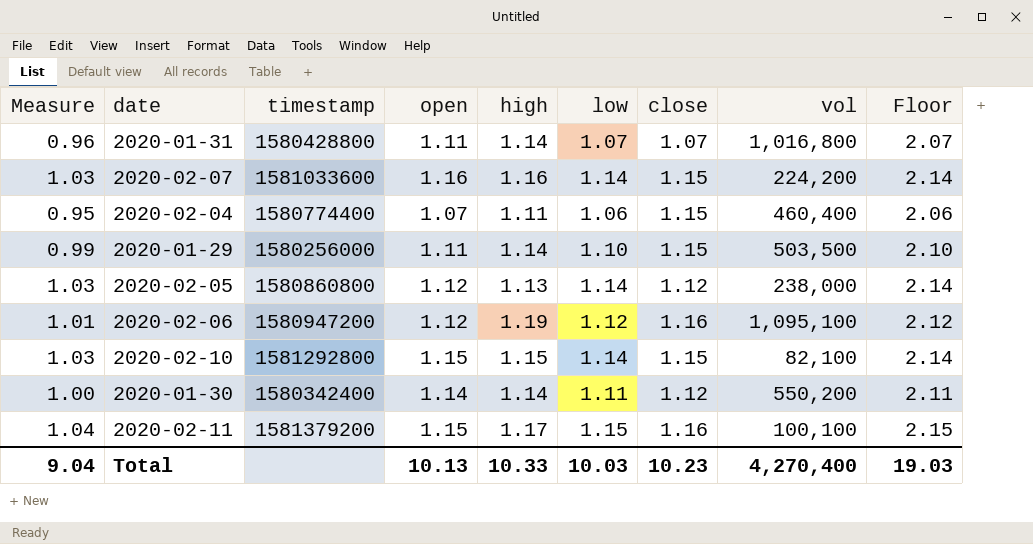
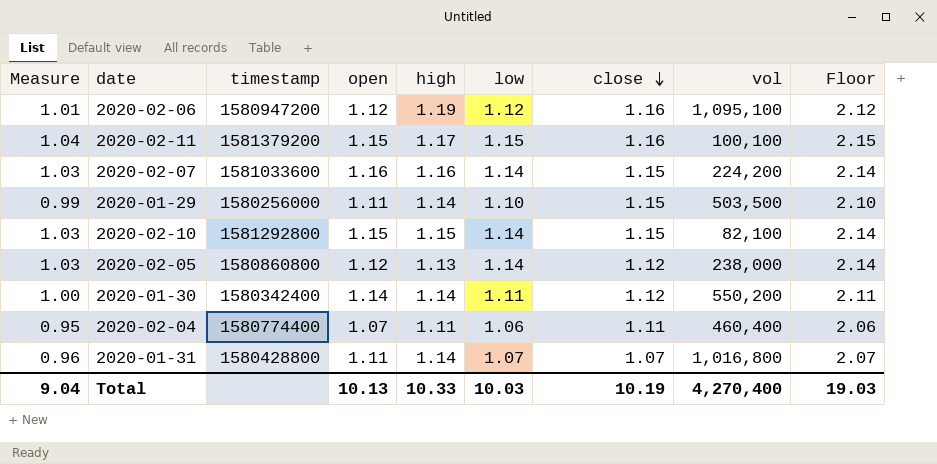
row order: none -> close descending
2020-02-04 | close: 1.15 -> 1.11
Total | close: 10.23 -> 10.19

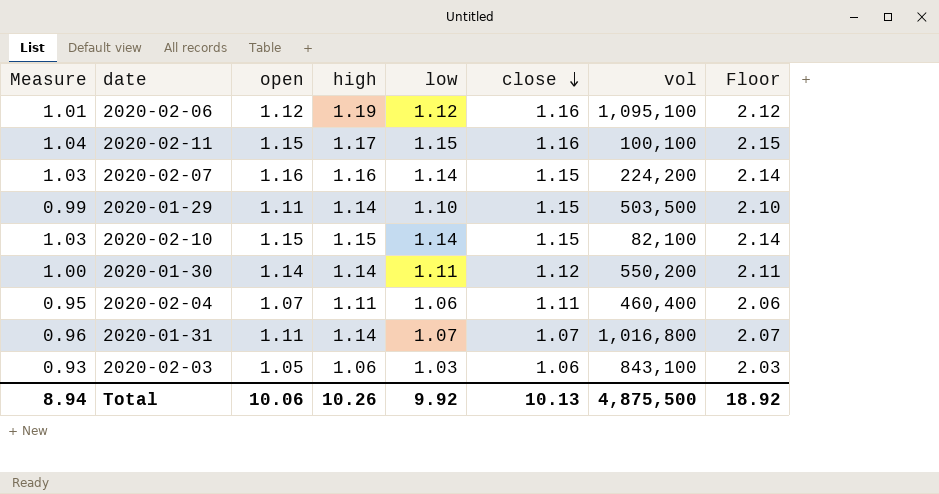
column timestamp | position: 3 -> none
row 2020-02-05: 1.03 | 1580860800 | 1.12 | 1.13 | 1.14 | 1.12 | 238,000 | 2.14 -> none
row 2020-02-03: none -> 0.93 | 1.05 | 1.06 | 1.03 | 1.06 | 843,100 | 2.03
Total | Measure: 9.04 -> 8.94
Total | open: 10.13 -> 10.06
Total | high: 10.33 -> 10.26
Total | low: 10.03 -> 9.92
Total | close: 10.19 -> 10.13
Total | vol: 4,270,400 -> 4,875,500
Total | Floor: 19.03 -> 18.92

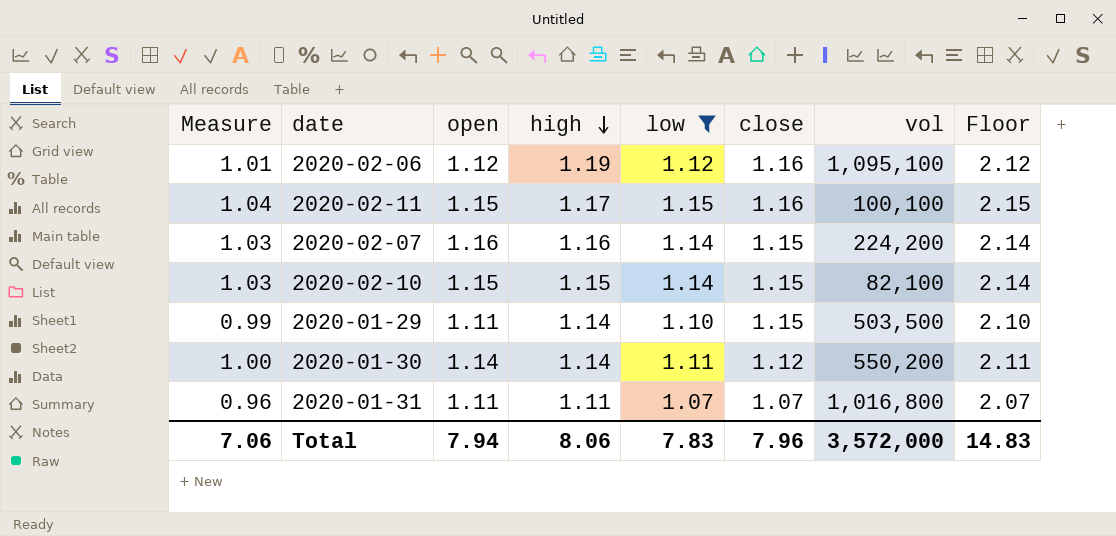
filter: none -> low >= 1.07
row order: close descending -> high descending
2020-01-31 | high: 1.14 -> 1.11
Total | Measure: 8.94 -> 7.06
Total | open: 10.06 -> 7.94
Total | high: 10.26 -> 8.06
Total | low: 9.92 -> 7.83
Total | close: 10.13 -> 7.96
Total | vol: 4,875,500 -> 3,572,000
Total | Floor: 18.92 -> 14.83

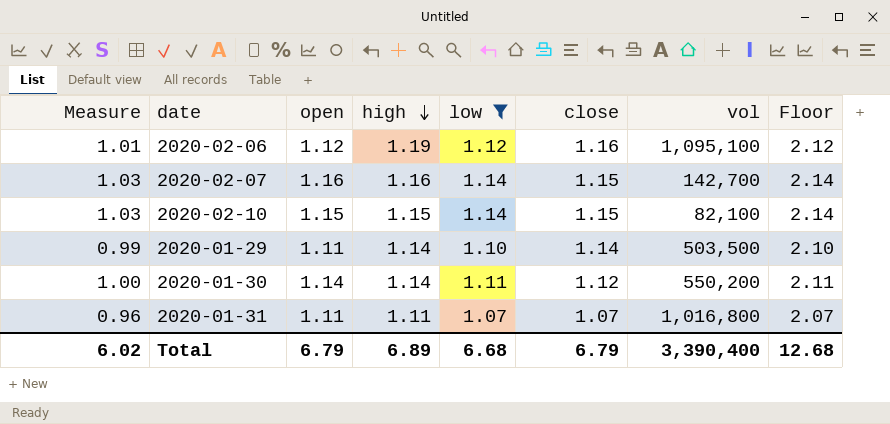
row 2020-02-11: 1.04 | 1.15 | 1.17 | 1.15 | 1.16 | 100,100 | 2.15 -> none
2020-02-07 | vol: 224,200 -> 142,700
2020-01-29 | close: 1.15 -> 1.14
Total | Measure: 7.06 -> 6.02
Total | open: 7.94 -> 6.79
Total | high: 8.06 -> 6.89
Total | low: 7.83 -> 6.68
Total | close: 7.96 -> 6.79
Total | vol: 3,572,000 -> 3,390,400
Total | Floor: 14.83 -> 12.68

